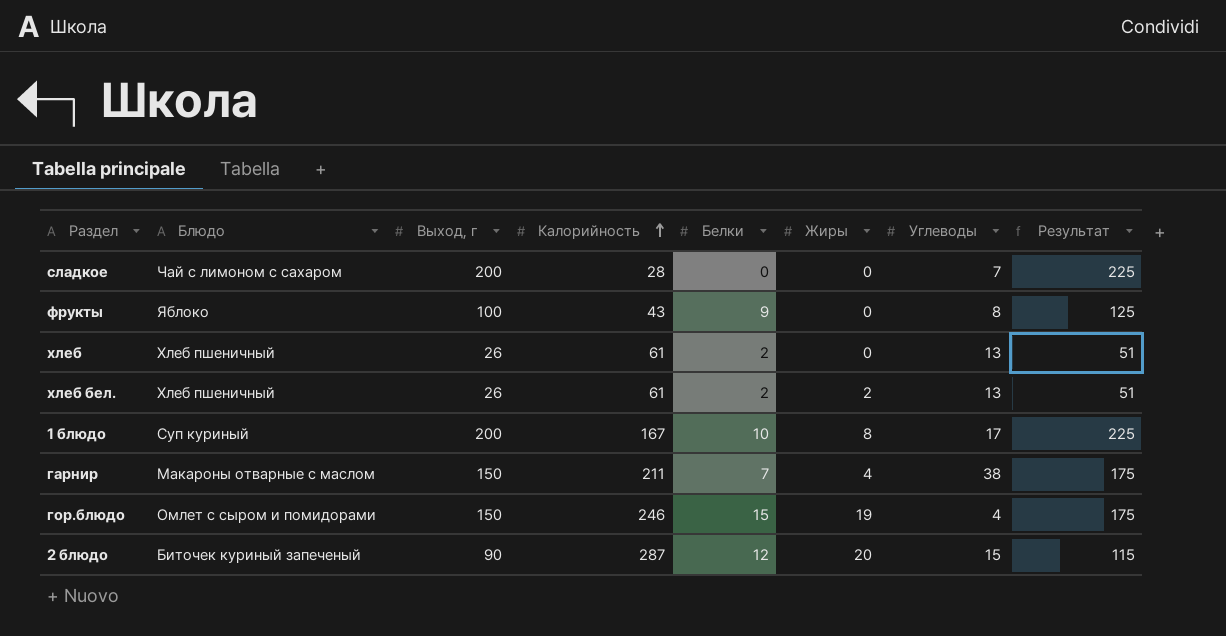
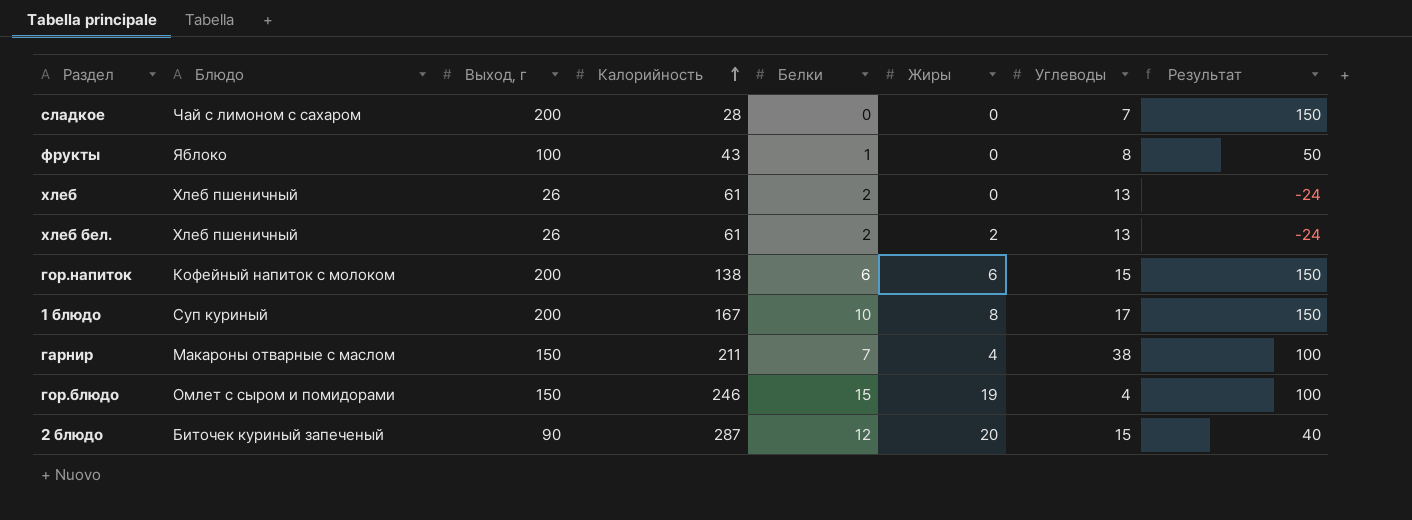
column Результат | formula: [Выход, г] + 25 -> [Выход, г] - 50
фрукты | Белки: 9 -> 1
row гор.напиток: none -> Кофейный напиток с молоком | 200 | 138 | 6 | 6 | 15 | 150

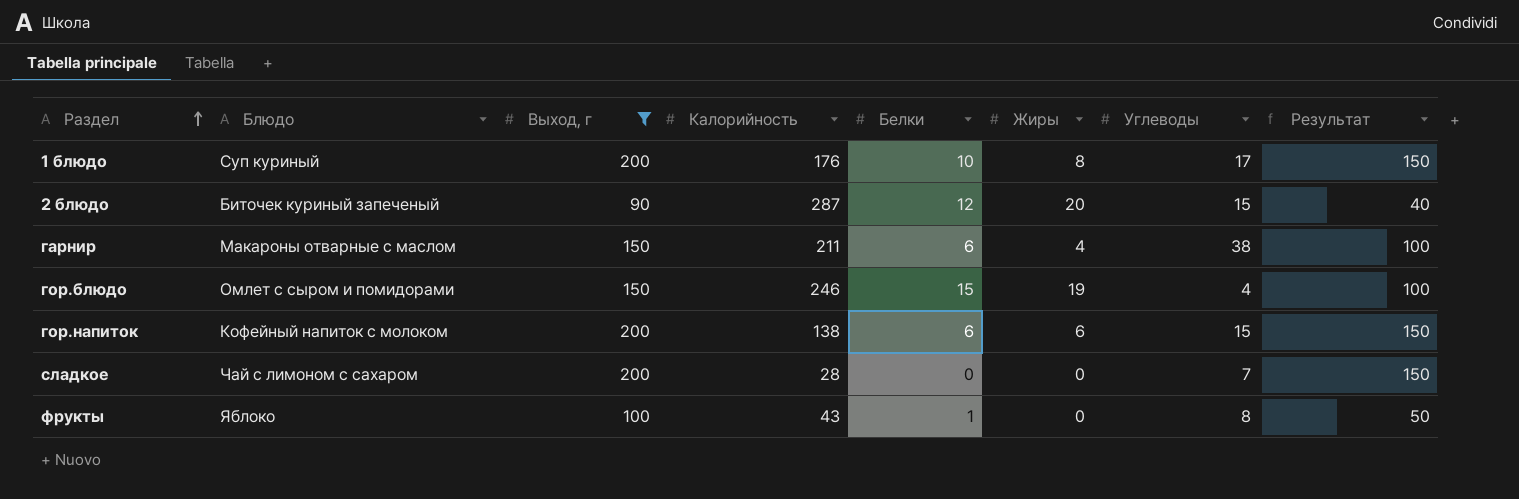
filter: none -> Выход, г != 26
row order: Калорийность ascending -> Раздел ascending
1 блюдо | Калорийность: 167 -> 176
гарнир | Белки: 7 -> 6

